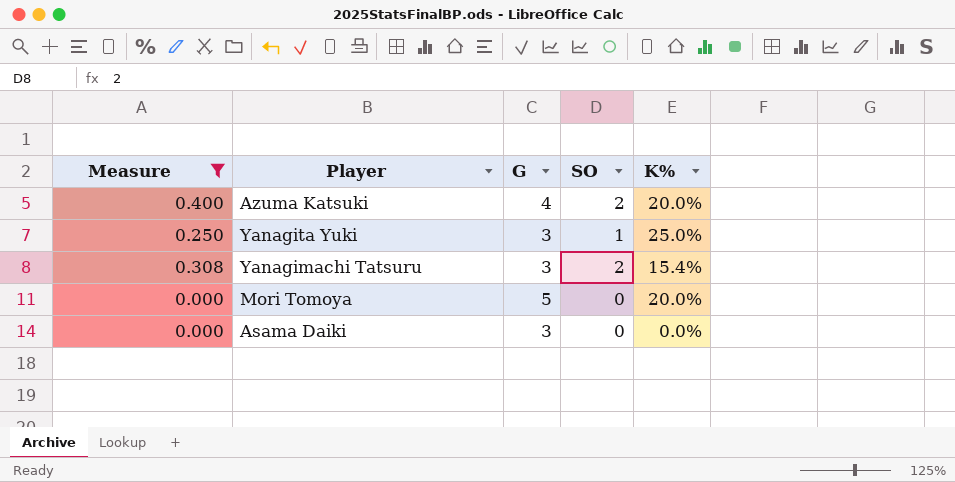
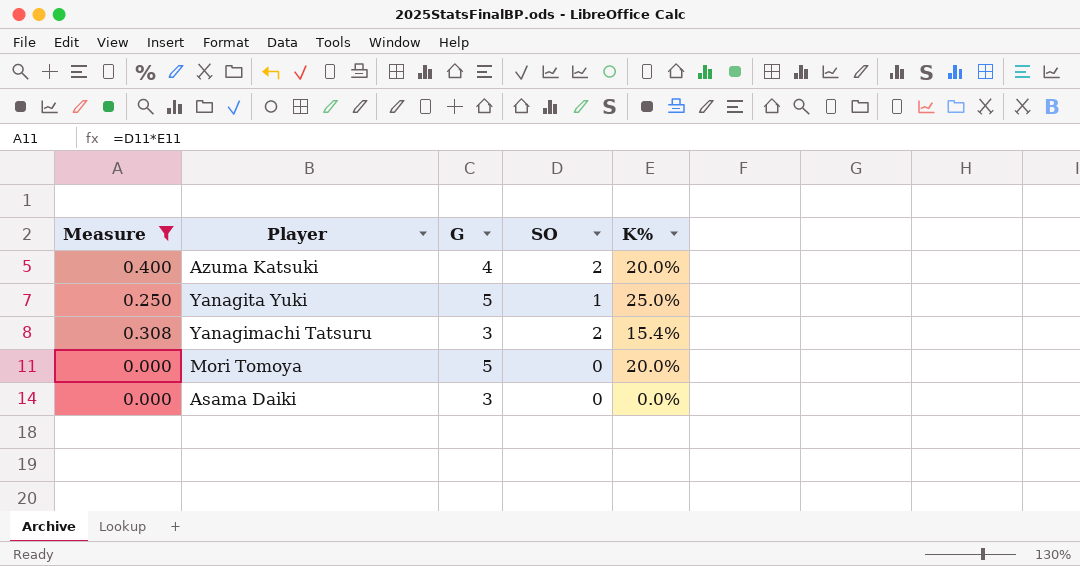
Yanagita Yuki | G: 3 -> 5

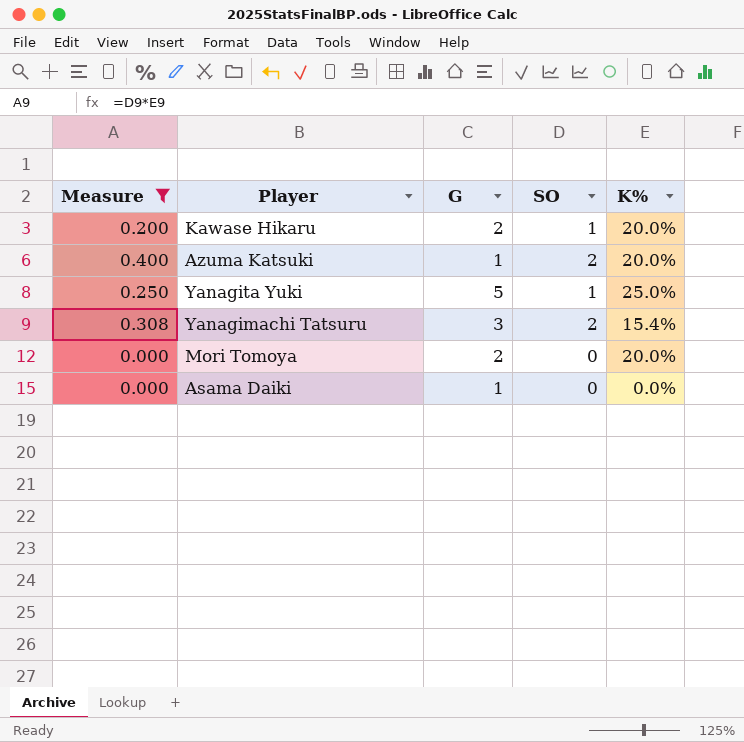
row Kawase Hikaru: none -> 0.200 | 2 | 1 | 20.0%
Azuma Katsuki | G: 4 -> 1
Mori Tomoya | G: 5 -> 2
Asama Daiki | G: 3 -> 1

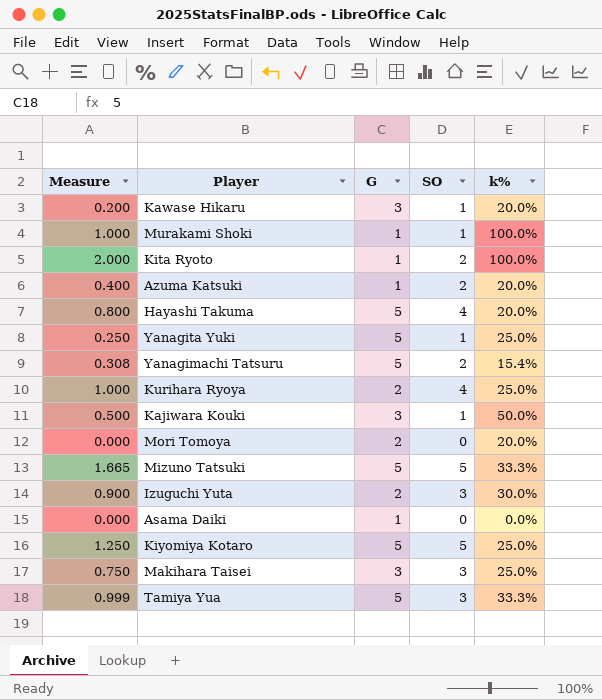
filter: Measure <= 0.400 -> none
column name: K% -> k%
Kawase Hikaru | G: 2 -> 3
Yanagimachi Tatsuru | G: 3 -> 5

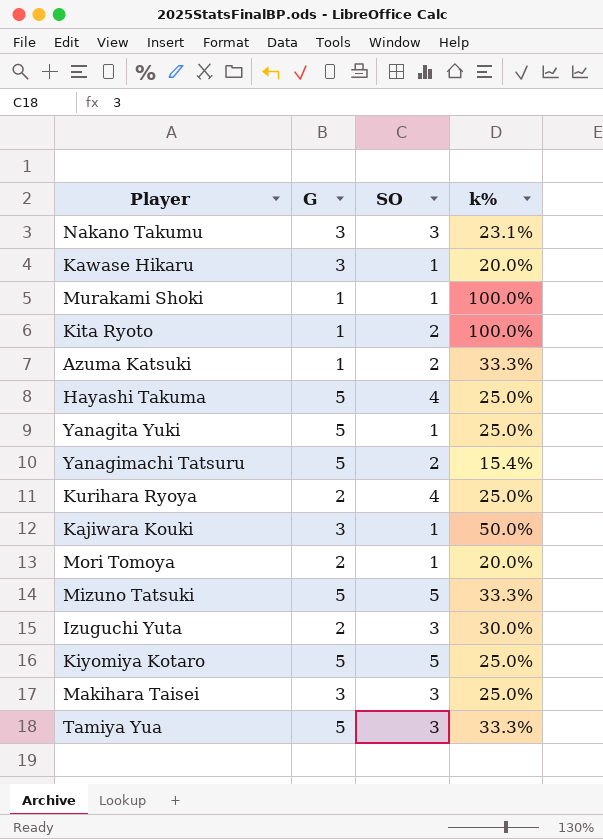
column Measure | formula: [SO] * [k%] -> none
row Asama Daiki: 0.000 | 1 | 0 | 0.0% -> none
row Nakano Takumu: none -> 3 | 3 | 23.1%
Azuma Katsuki | k%: 20.0% -> 33.3%
Hayashi Takuma | k%: 20.0% -> 25.0%
Mori Tomoya | SO: 0 -> 1

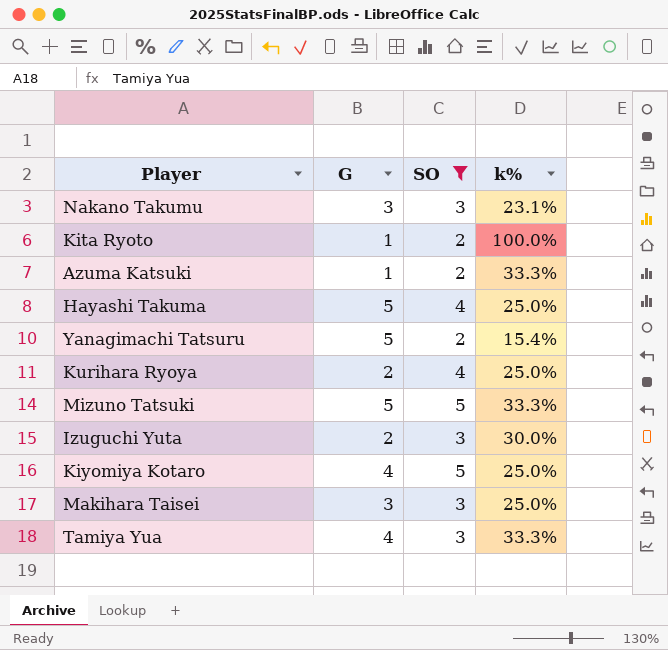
filter: none -> SO != 1
Kiyomiya Kotaro | G: 5 -> 4
Tamiya Yua | G: 5 -> 4

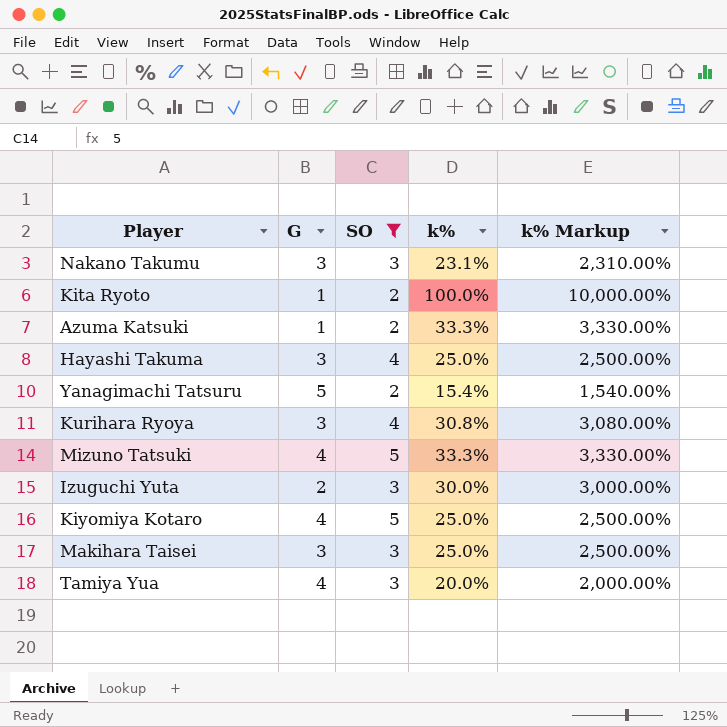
column k% Markup | formula: none -> [k%] * 100
Hayashi Takuma | G: 5 -> 3
Kurihara Ryoya | G: 2 -> 3
Kurihara Ryoya | k%: 25.0% -> 30.8%
Mizuno Tatsuki | G: 5 -> 4
Tamiya Yua | k%: 33.3% -> 20.0%

